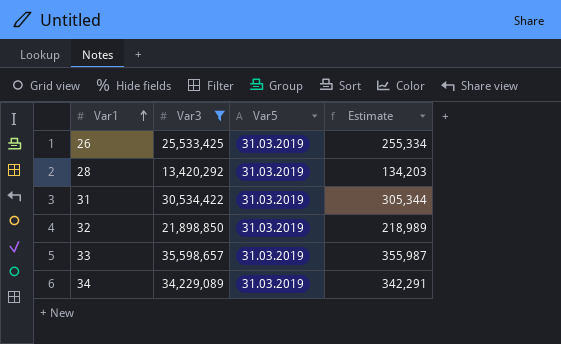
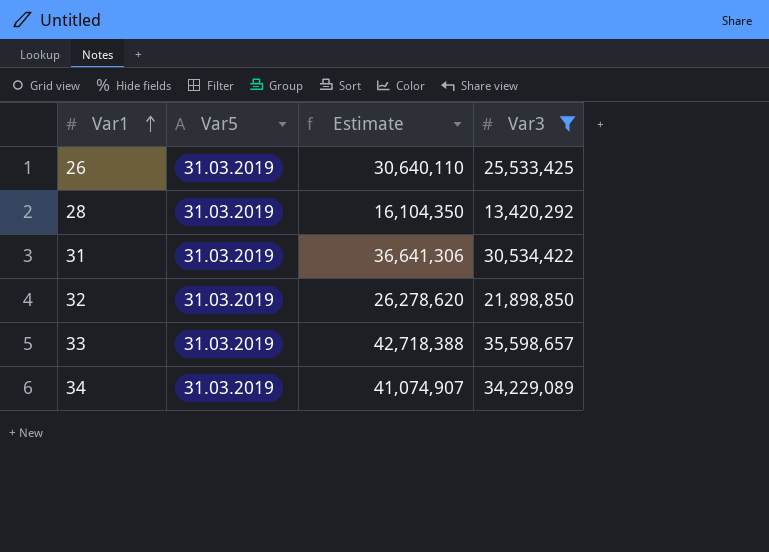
column Estimate | formula: [Var3] * 0.01 -> [Var3] * 1.2
column Var3 | position: 2 -> 4

